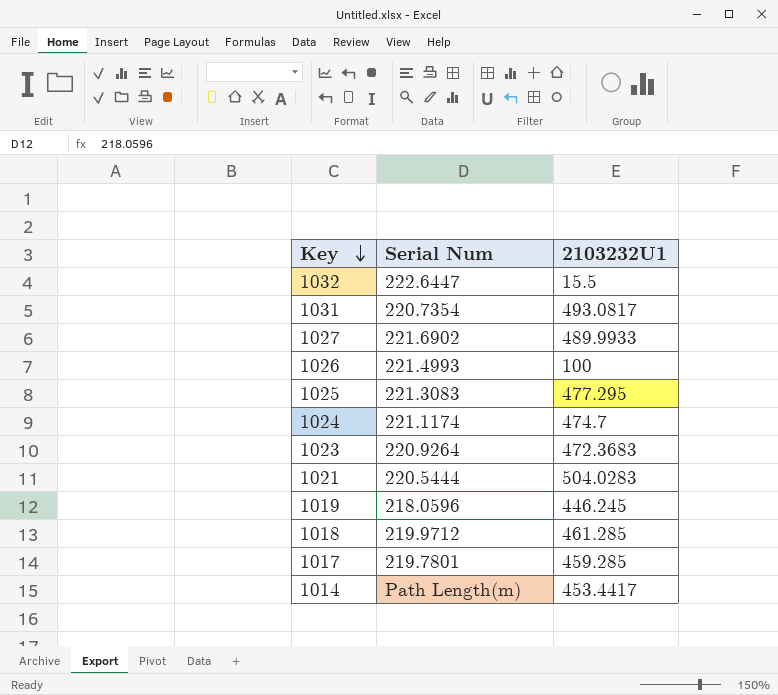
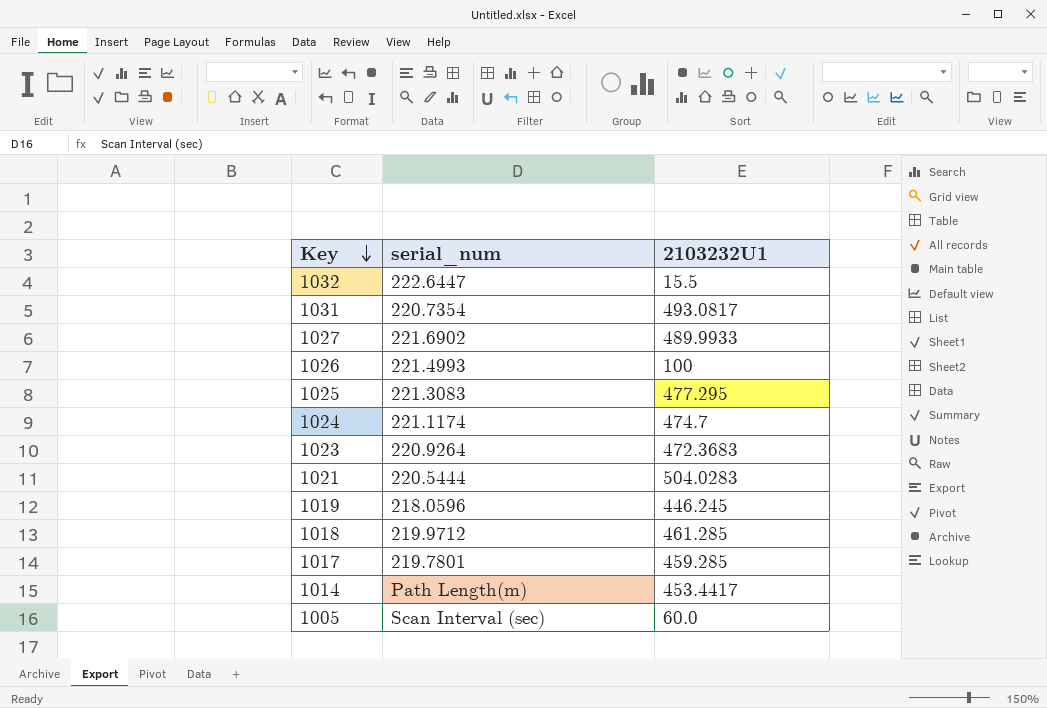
column name: Serial Num -> serial_num
row 1005: none -> Scan Interval (sec) | 60.0

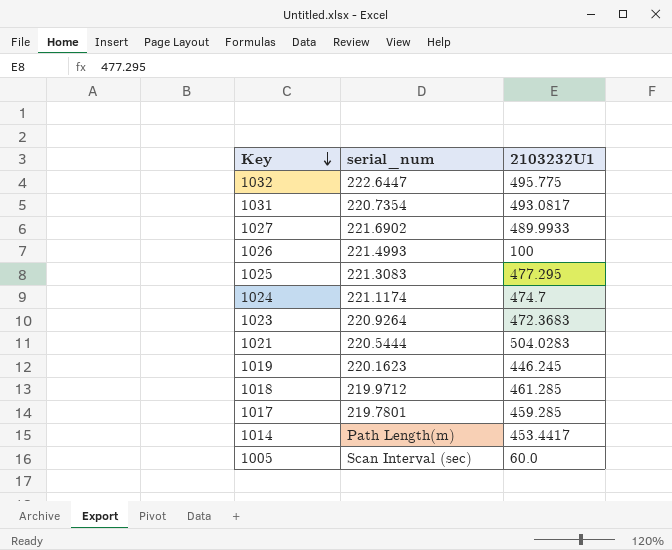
1032 | 2103232U1: 15.5 -> 495.775
1019 | serial_num: 218.0596 -> 220.1623

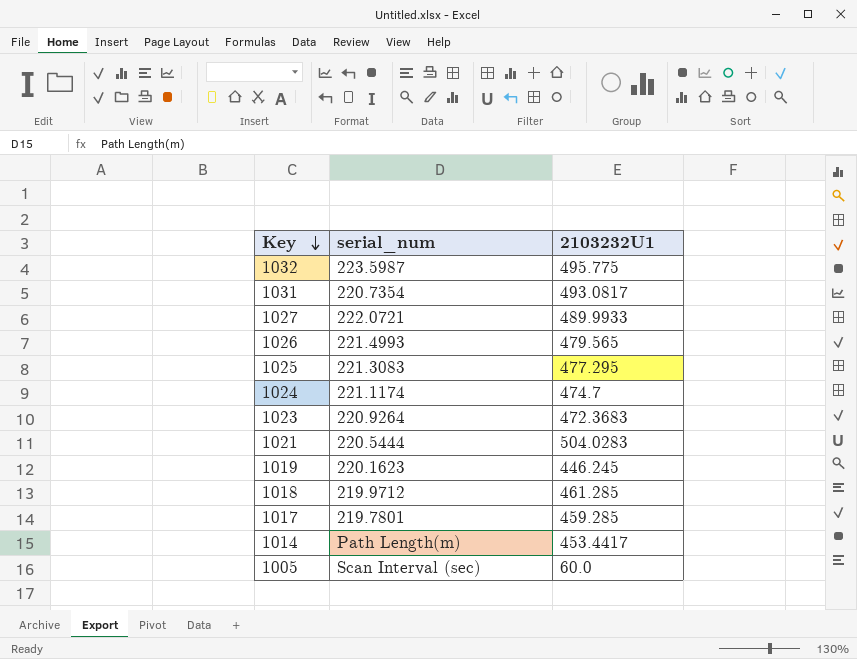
1032 | serial_num: 222.6447 -> 223.5987
1027 | serial_num: 221.6902 -> 222.0721
1026 | 2103232U1: 100 -> 479.565

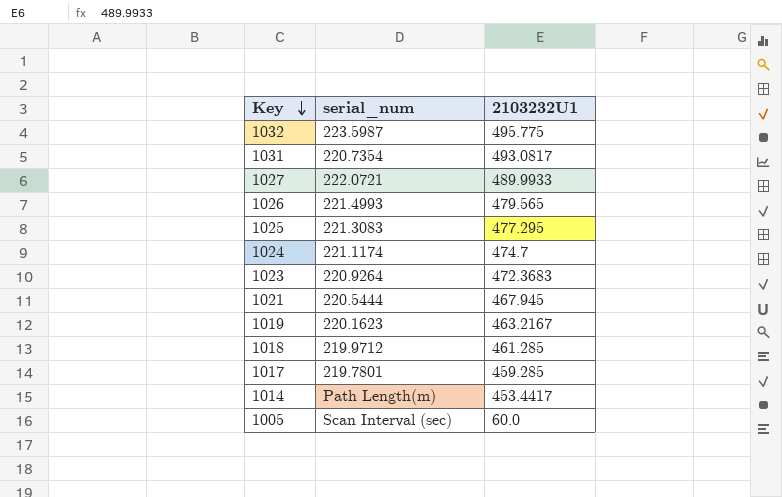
1021 | 2103232U1: 504.0283 -> 467.945
1019 | 2103232U1: 446.245 -> 463.2167

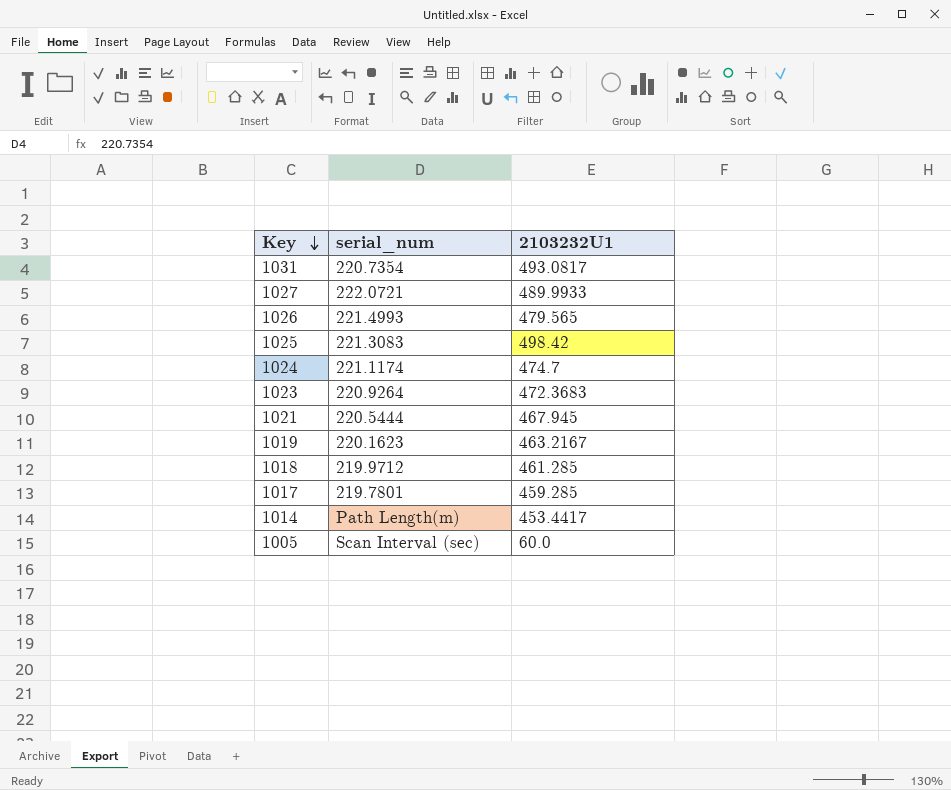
row 1032: 223.5987 | 495.775 -> none
1025 | 2103232U1: 477.295 -> 498.42

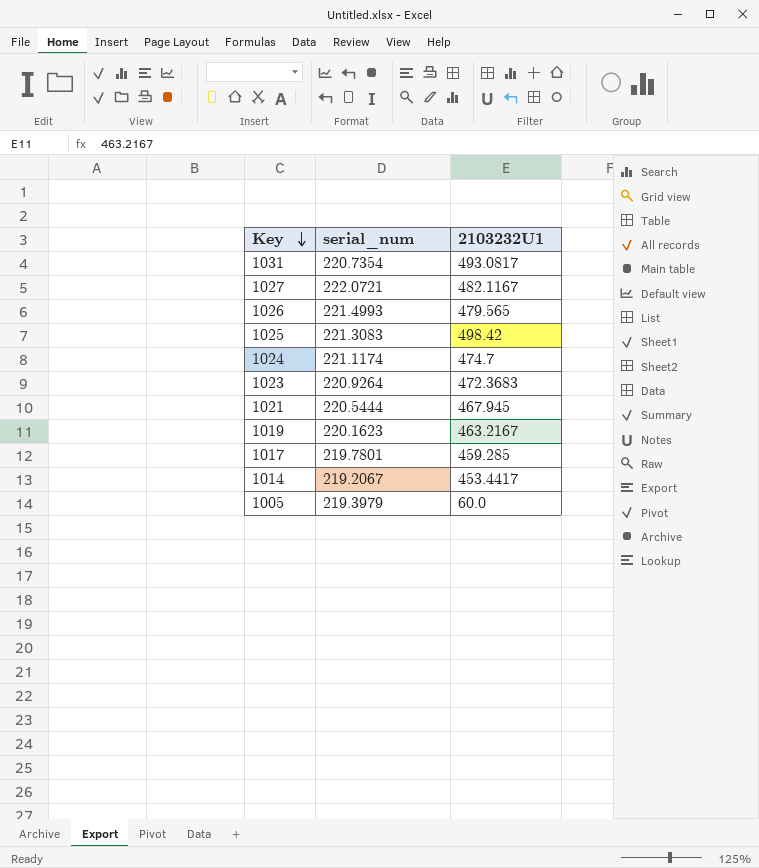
row 1018: 219.9712 | 461.285 -> none
1027 | 2103232U1: 489.9933 -> 482.1167
1014 | serial_num: Path Length(m) -> 219.2067
1005 | serial_num: Scan Interval (sec) -> 219.3979

